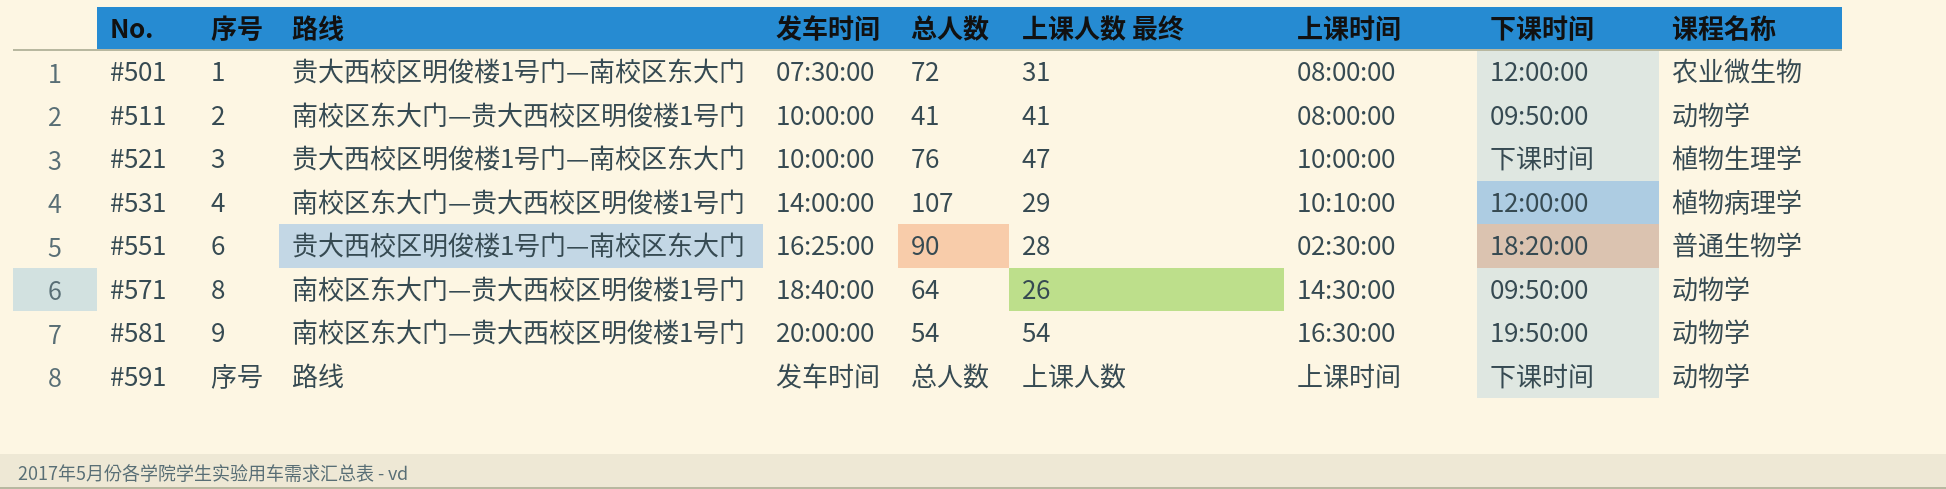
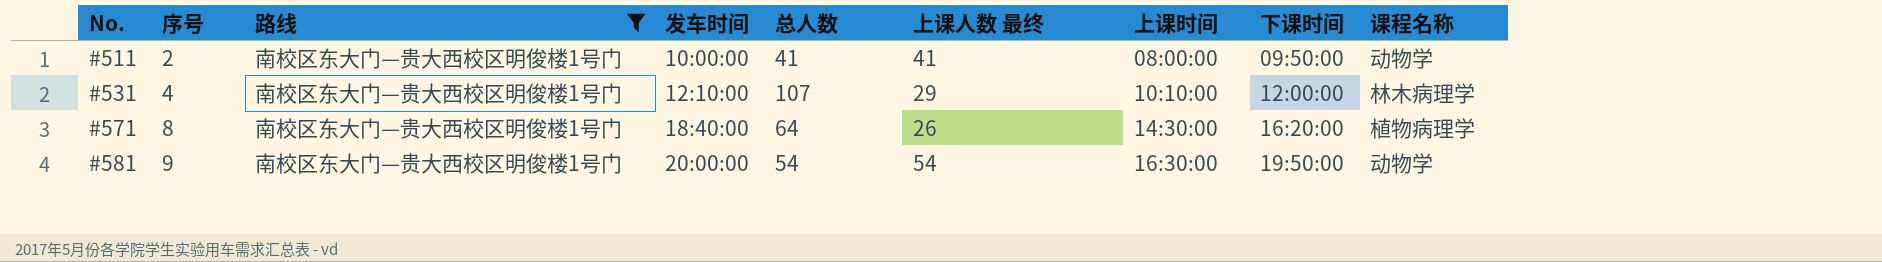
filter: none -> 路线 = 南校区东大门—贵大西校区明俊楼1号门
#531 | 发车时间: 14:00:00 -> 12:10:00
#531 | 课程名称: 植物病理学 -> 林木病理学
#571 | 下课时间: 09:50:00 -> 16:20:00
#571 | 课程名称: 动物学 -> 植物病理学

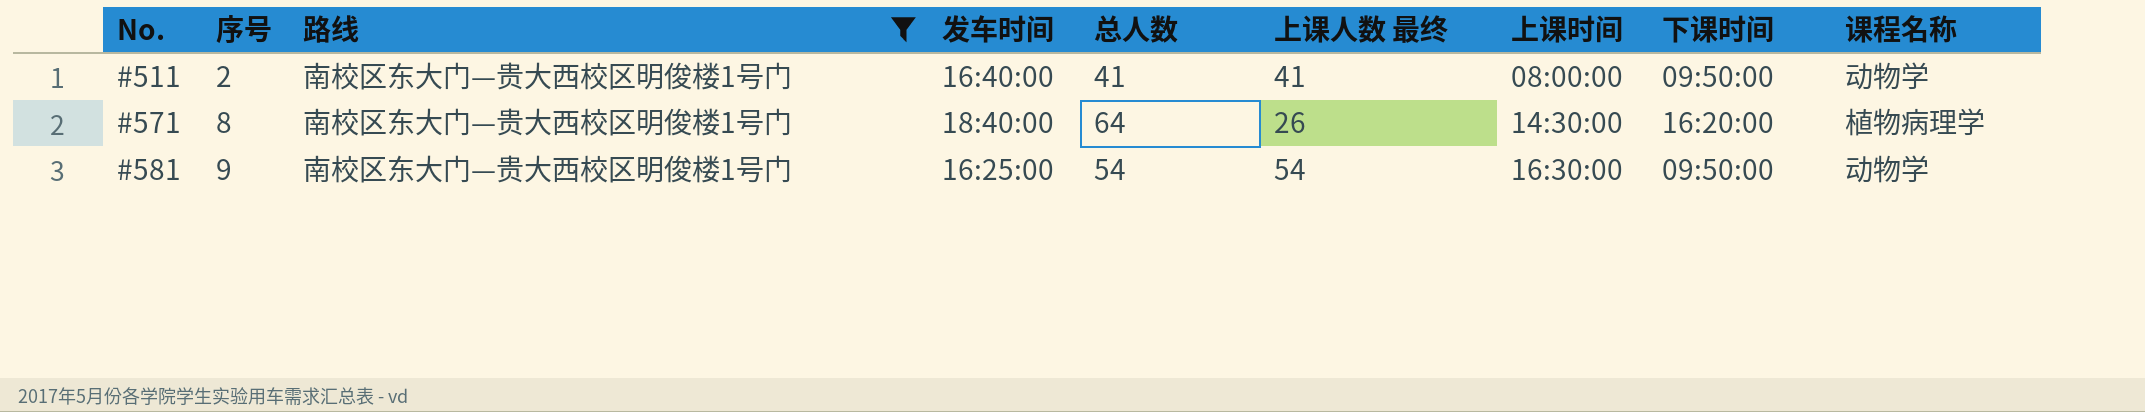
row #531: 4 | 南校区东大门—贵大西校区明俊楼1号门 | 12:10:00 | 107 | 29 | 10:10:00 | 12:00:00 | 林木病理学 -> none
#511 | 发车时间: 10:00:00 -> 16:40:00
#581 | 发车时间: 20:00:00 -> 16:25:00
#581 | 下课时间: 19:50:00 -> 09:50:00

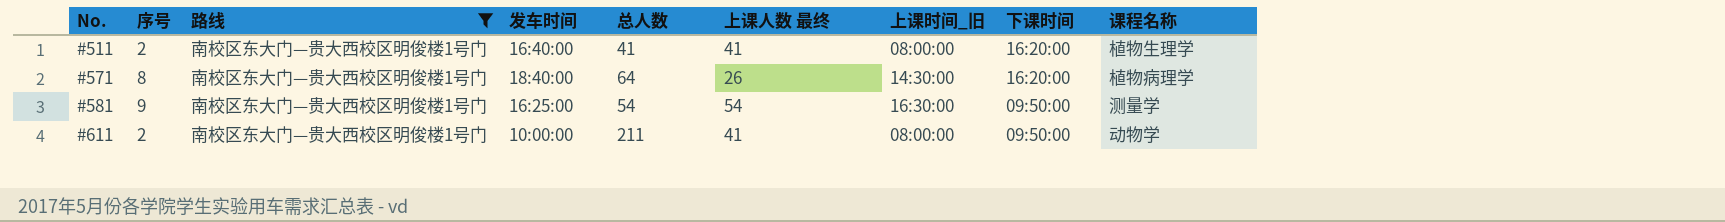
column name: 上课时间 -> 上课时间_旧
#511 | 下课时间: 09:50:00 -> 16:20:00
#511 | 课程名称: 动物学 -> 植物生理学
#581 | 课程名称: 动物学 -> 测量学
row #611: none -> 2 | 南校区东大门—贵大西校区明俊楼1号门 | 10:00:00 | 211 | 41 | 08:00:00 | 09:50:00 | 动物学

